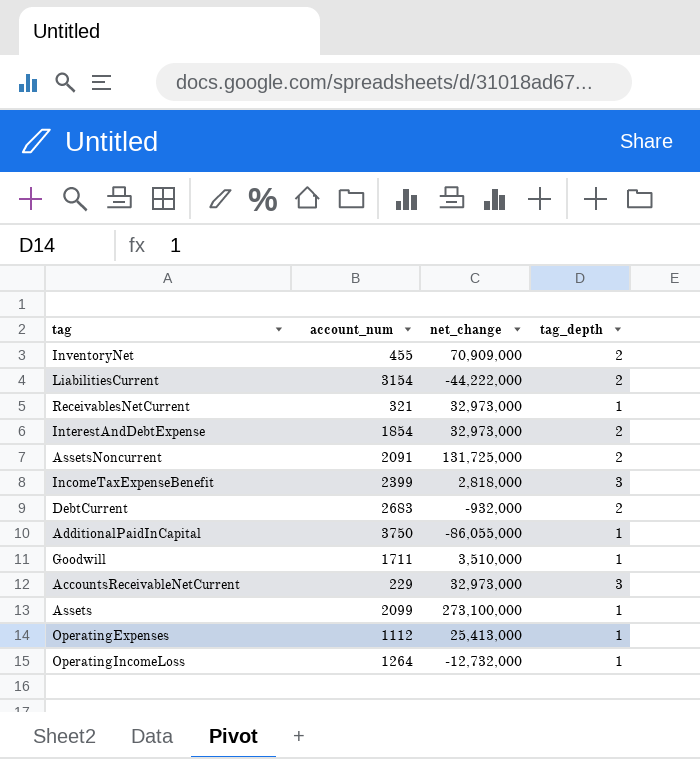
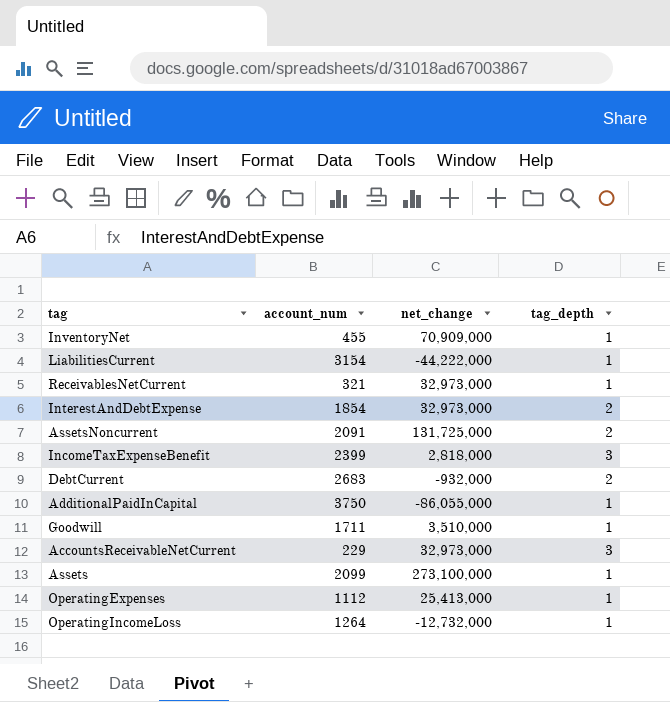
InventoryNet | tag_depth: 2 -> 1
LiabilitiesCurrent | tag_depth: 2 -> 1

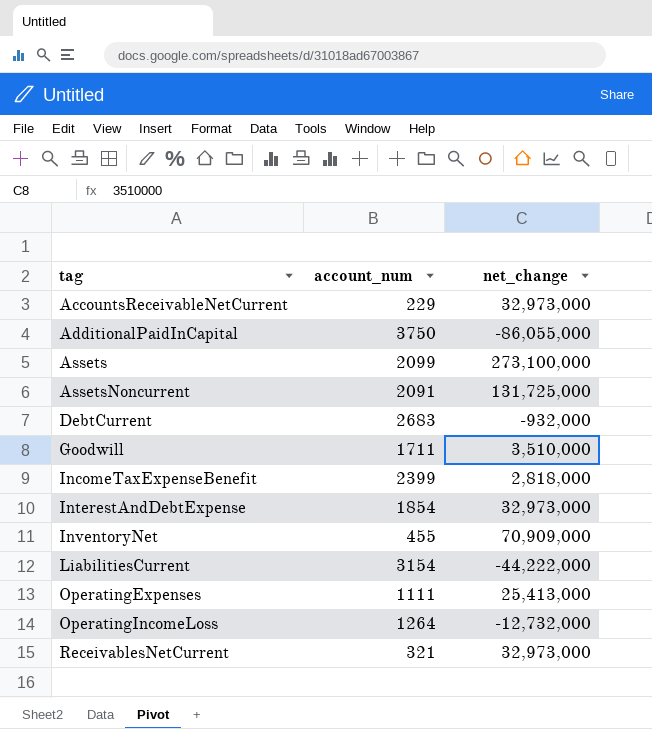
row order: none -> tag ascending
column tag_depth | position: 4 -> none
OperatingExpenses | account_num: 1112 -> 1111

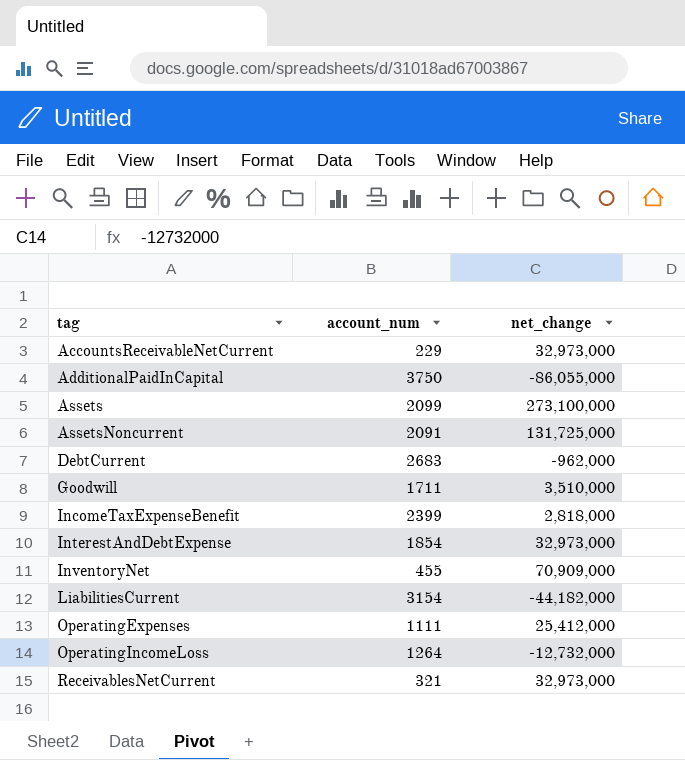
DebtCurrent | net_change: -932,000 -> -962,000
LiabilitiesCurrent | net_change: -44,222,000 -> -44,182,000
OperatingExpenses | net_change: 25,413,000 -> 25,412,000

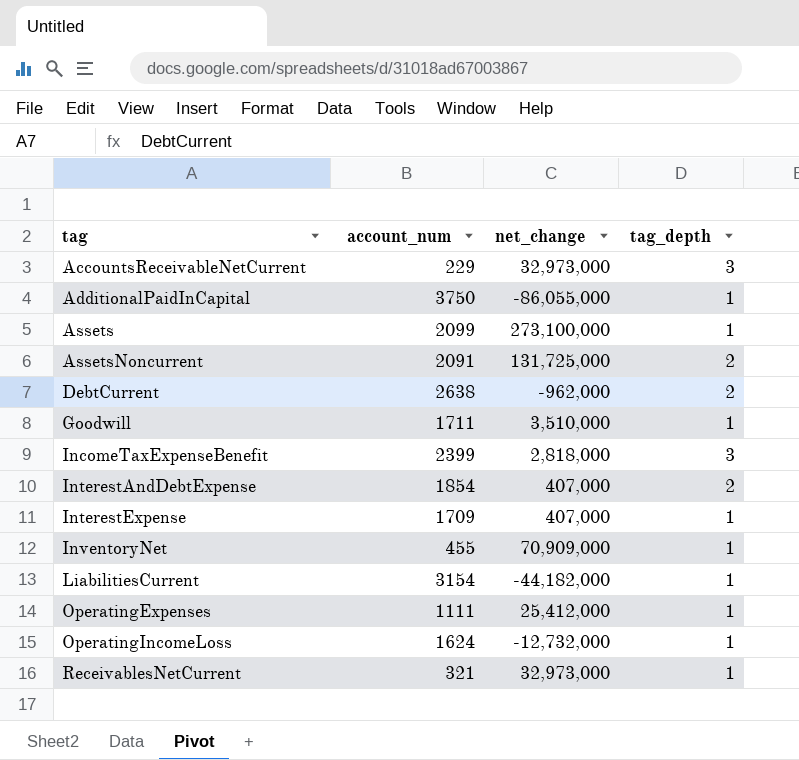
column tag_depth | position: none -> 4
DebtCurrent | account_num: 2683 -> 2638
InterestAndDebtExpense | net_change: 32,973,000 -> 407,000
row InterestExpense: none -> 1709 | 407,000 | 1
OperatingIncomeLoss | account_num: 1264 -> 1624

